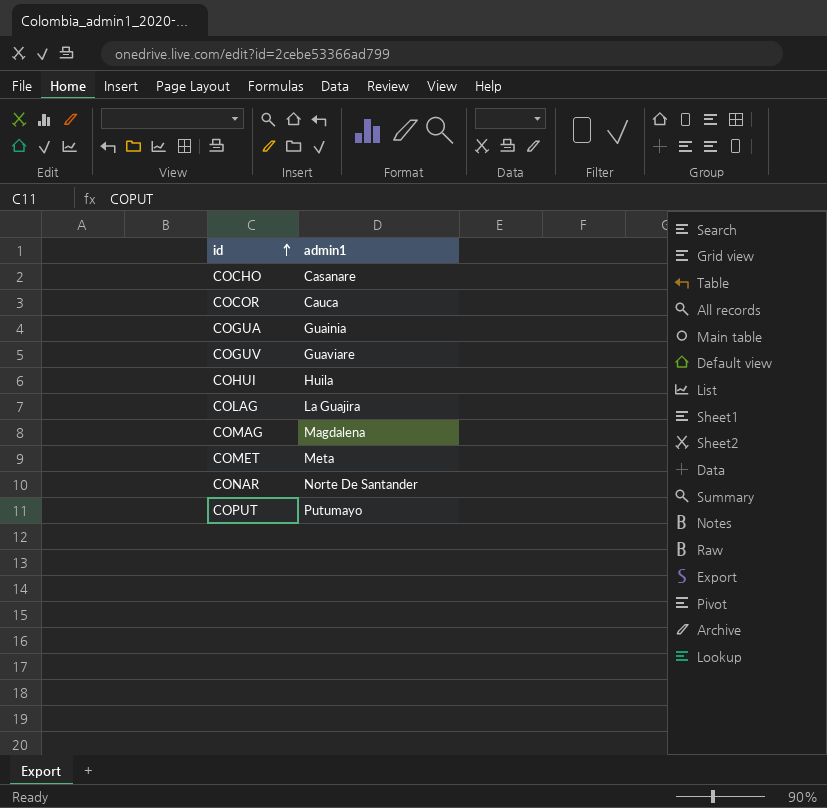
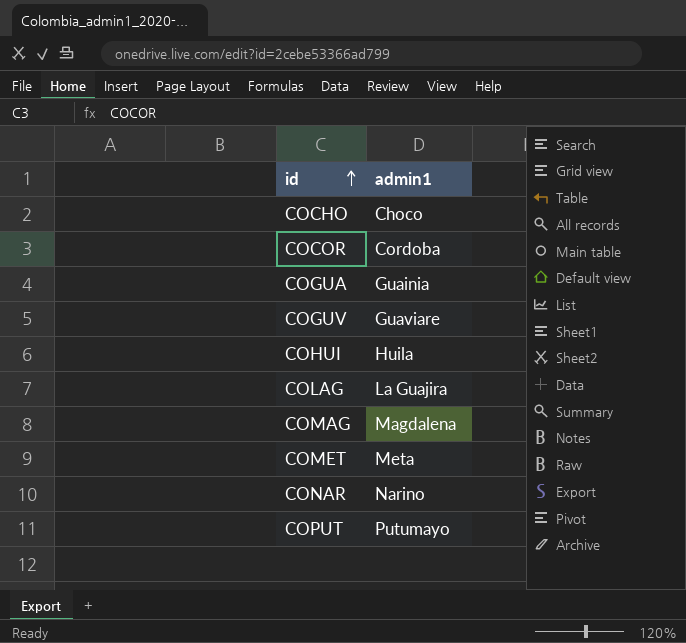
COCHO | admin1: Casanare -> Choco
COCOR | admin1: Cauca -> Cordoba
CONAR | admin1: Norte De Santander -> Narino

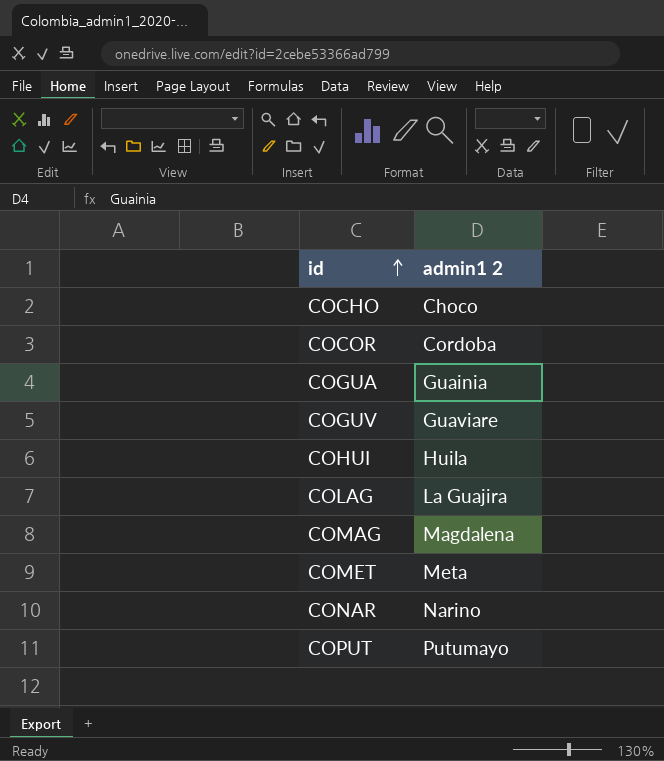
column name: admin1 -> admin1 2

